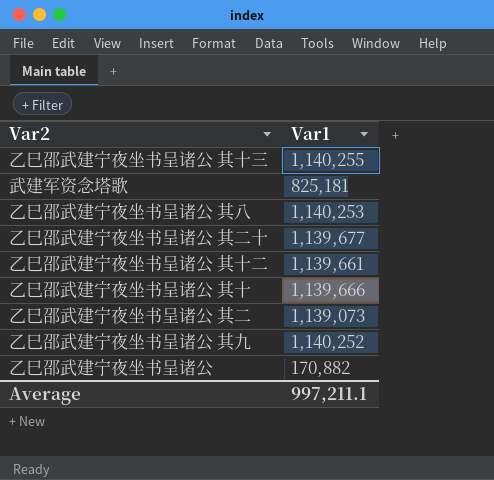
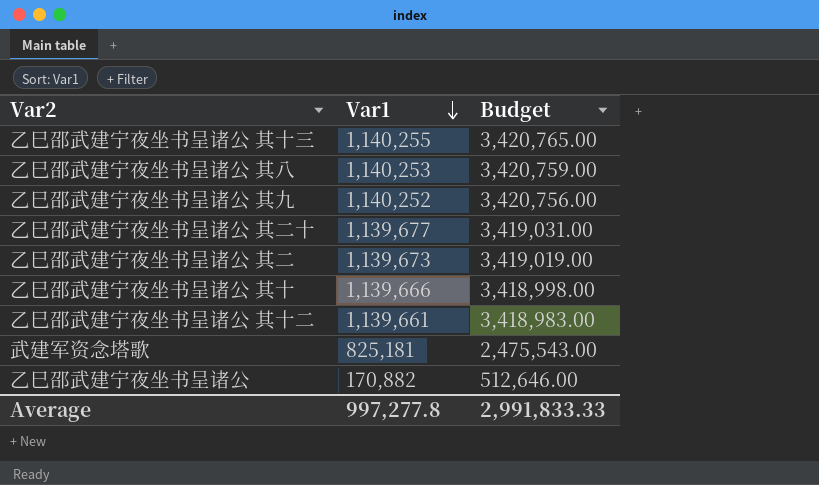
row order: none -> Var1 descending
column Budget | formula: none -> [Var1] * 3
乙巳邵武建宁夜坐书呈诸公 其二 | Var1: 1,139,073 -> 1,139,673
Average | Var1: 997,211.1 -> 997,277.8

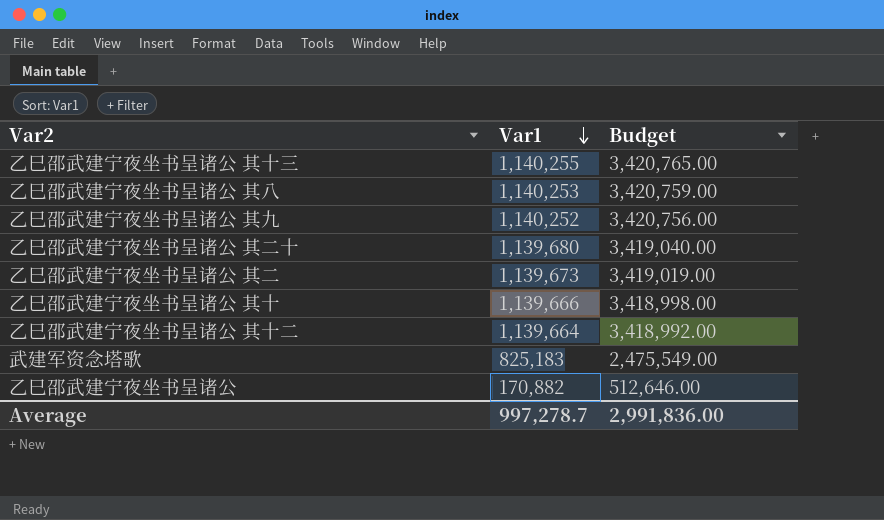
乙巳邵武建宁夜坐书呈诸公 其二十 | Var1: 1,139,677 -> 1,139,680
乙巳邵武建宁夜坐书呈诸公 其二十 | Budget: 3,419,031.00 -> 3,419,040.00
乙巳邵武建宁夜坐书呈诸公 其十二 | Var1: 1,139,661 -> 1,139,664
乙巳邵武建宁夜坐书呈诸公 其十二 | Budget: 3,418,983.00 -> 3,418,992.00
武建军资念塔歌 | Var1: 825,181 -> 825,183
武建军资念塔歌 | Budget: 2,475,543.00 -> 2,475,549.00
Average | Var1: 997,277.8 -> 997,278.7
Average | Budget: 2,991,833.33 -> 2,991,836.00

